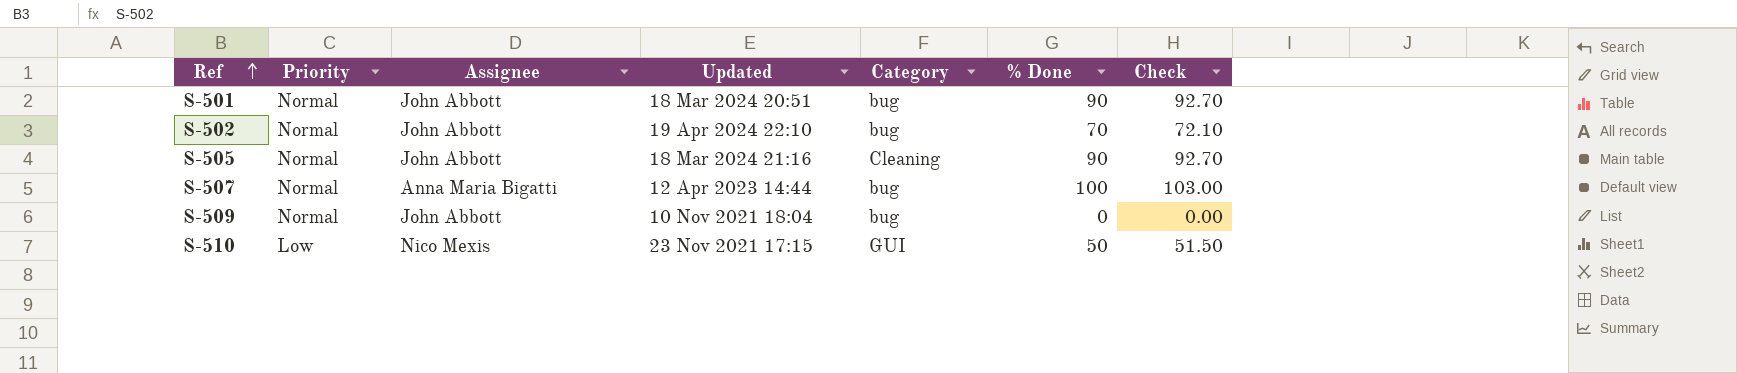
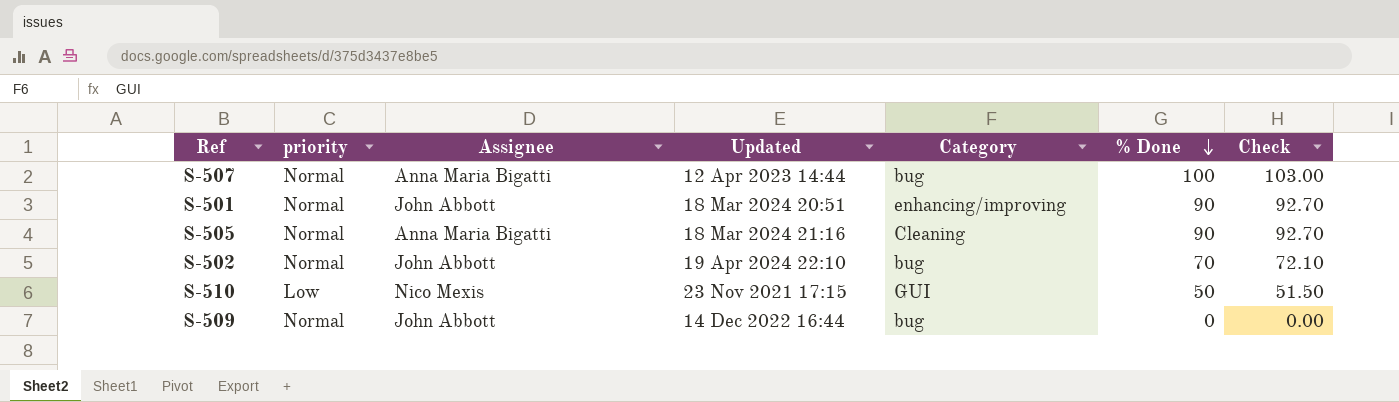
row order: Ref ascending -> % Done descending
column name: Priority -> priority
S-501 | Category: bug -> enhancing/improving
S-505 | Assignee: John Abbott -> Anna Maria Bigatti
S-509 | Updated: 10 Nov 2021 18:04 -> 14 Dec 2022 16:44

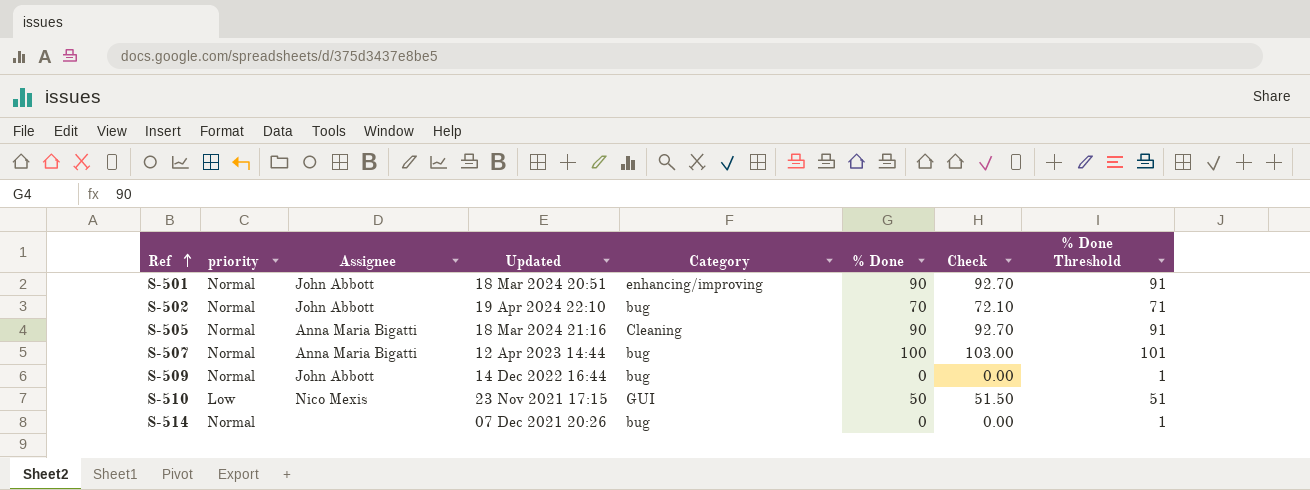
row order: % Done descending -> Ref ascending
column % Done Threshold | formula: none -> [% Done] + 1
row S-514: none -> Normal | none | 07 Dec 2021 20:26 | bug | 0 | 0.00 | 1

